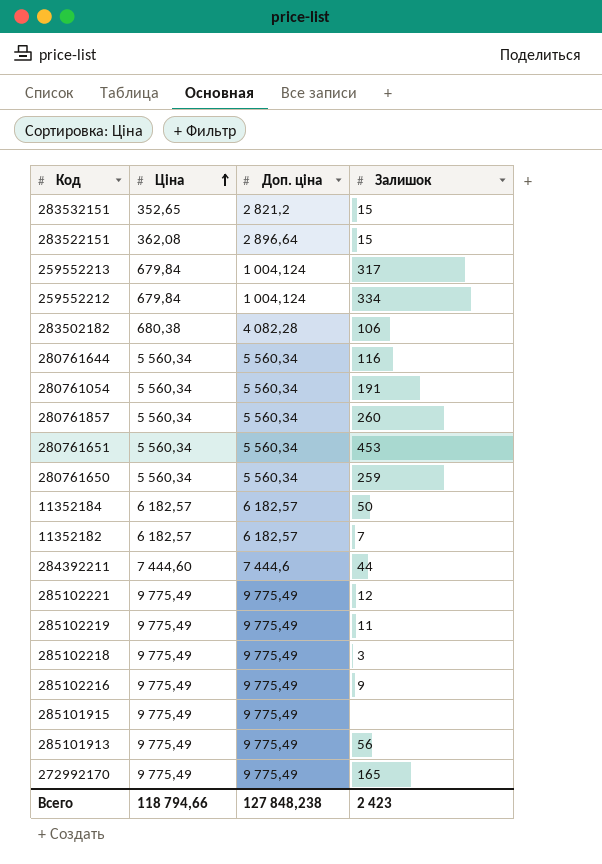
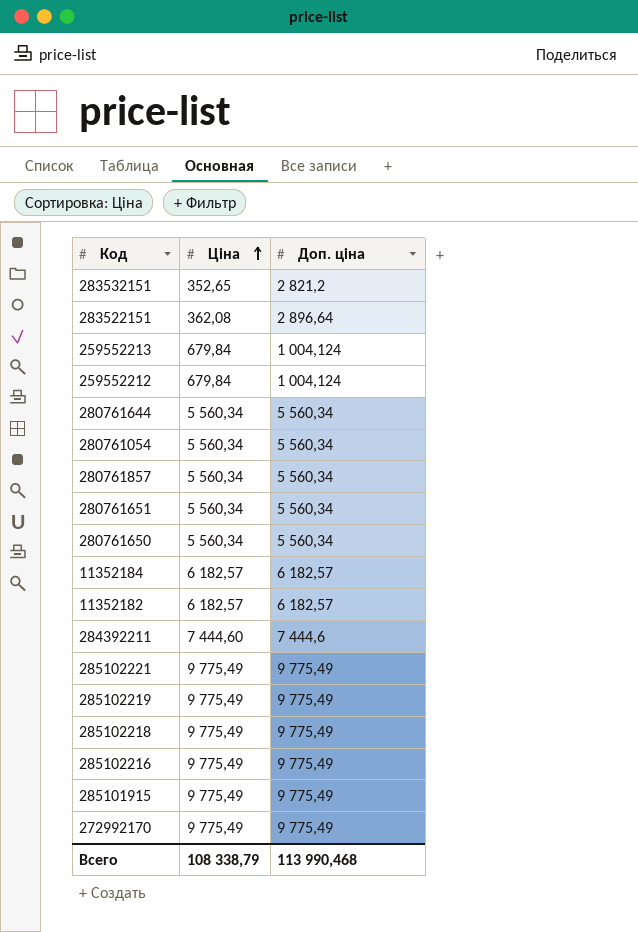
column Залишок | position: 4 -> none
row 283502182: 680,38 | 4 082,28 | 106 -> none
row 285101913: 9 775,49 | 9 775,49 | 56 -> none
Всего | Ціна: 118 794,66 -> 108 338,79
Всего | Доп. ціна: 127 848,238 -> 113 990,468

